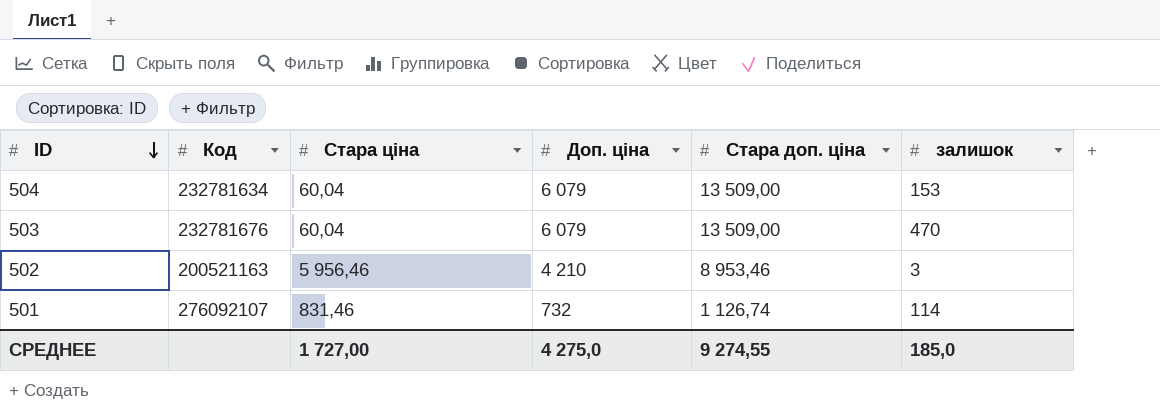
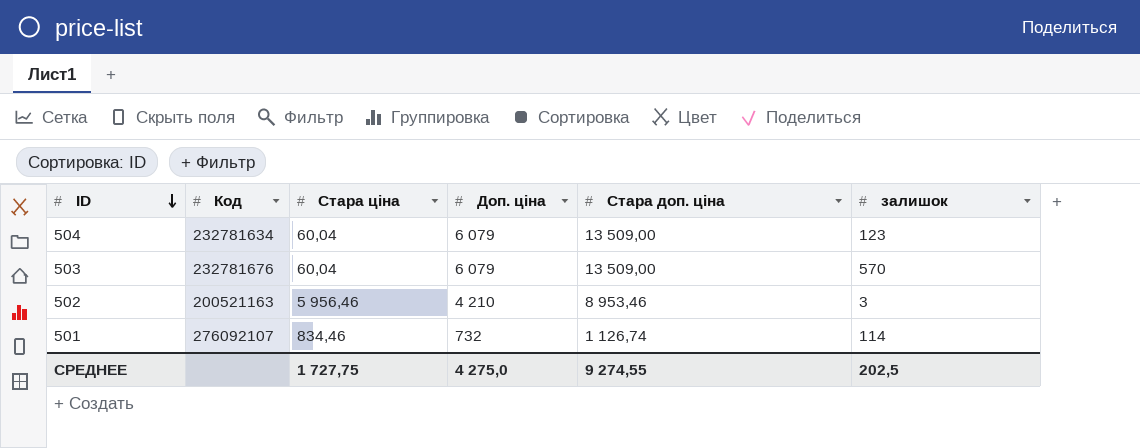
504 | залишок: 153 -> 123
503 | залишок: 470 -> 570
501 | Стара ціна: 831,46 -> 834,46
СРЕДНЕЕ | Стара ціна: 1 727,00 -> 1 727,75
СРЕДНЕЕ | залишок: 185,0 -> 202,5

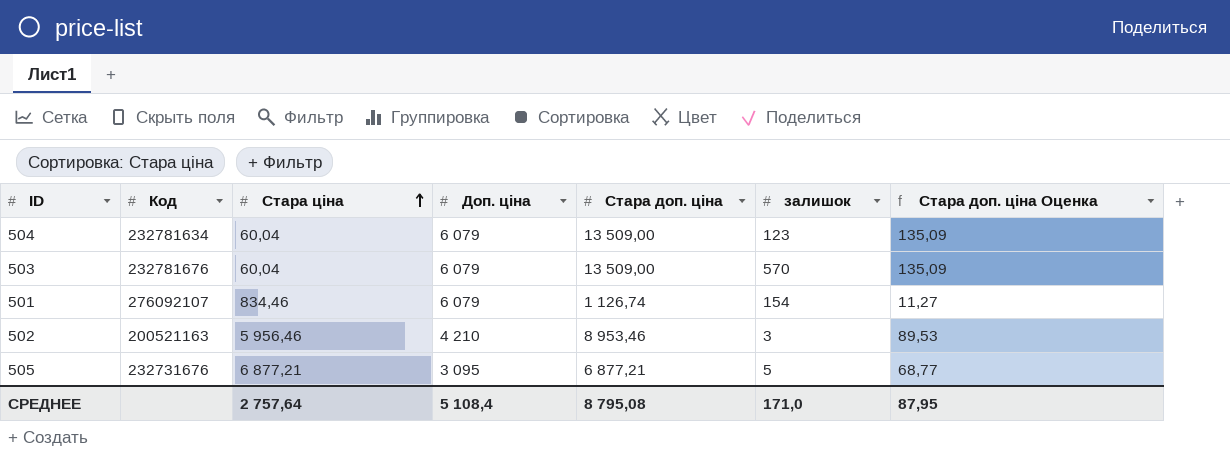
row order: ID descending -> Стара ціна ascending
column Стара доп. ціна Оценка | formula: none -> [Стара доп. ціна] * 0,01
501 | Доп. ціна: 732 -> 6 079
501 | залишок: 114 -> 154
row 505: none -> 232731676 | 6 877,21 | 3 095 | 6 877,21 | 5 | 68,77
СРЕДНЕЕ | Стара ціна: 1 727,75 -> 2 757,64
СРЕДНЕЕ | Доп. ціна: 4 275,0 -> 5 108,4
СРЕДНЕЕ | Стара доп. ціна: 9 274,55 -> 8 795,08
СРЕДНЕЕ | залишок: 202,5 -> 171,0

